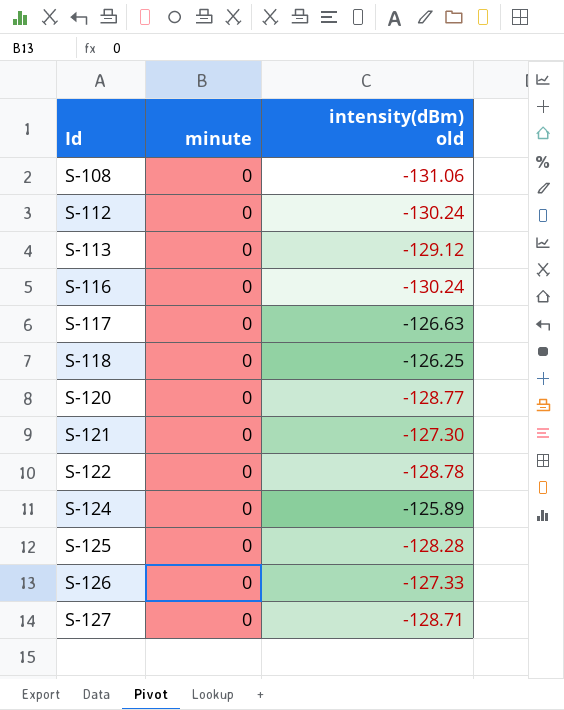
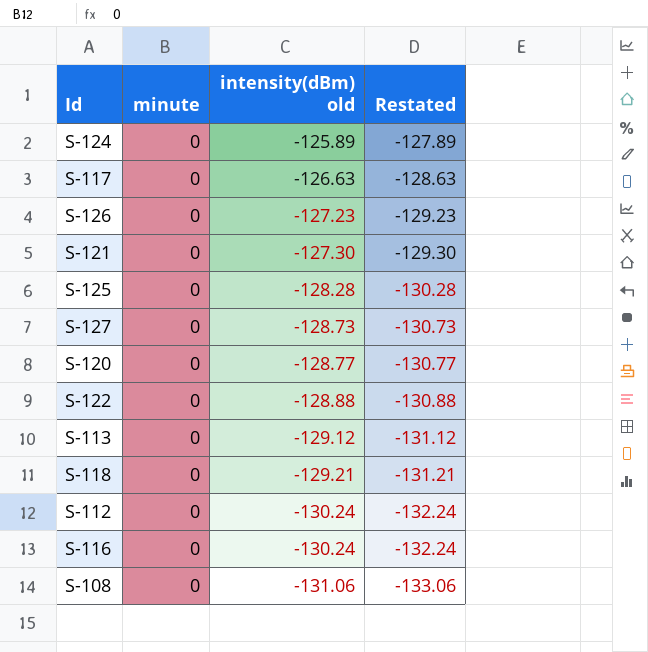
row order: Id ascending -> intensity(dBm) old descending
column Restated | formula: none -> [intensity(dBm) old] - 2
S-126 | intensity(dBm) old: -127.33 -> -127.23
S-127 | intensity(dBm) old: -128.71 -> -128.73
S-122 | intensity(dBm) old: -128.78 -> -128.88
S-118 | intensity(dBm) old: -126.25 -> -129.21

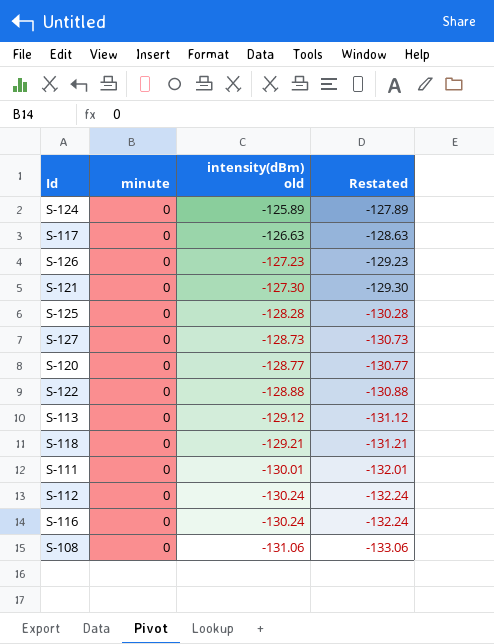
row S-111: none -> 0 | -130.01 | -132.01

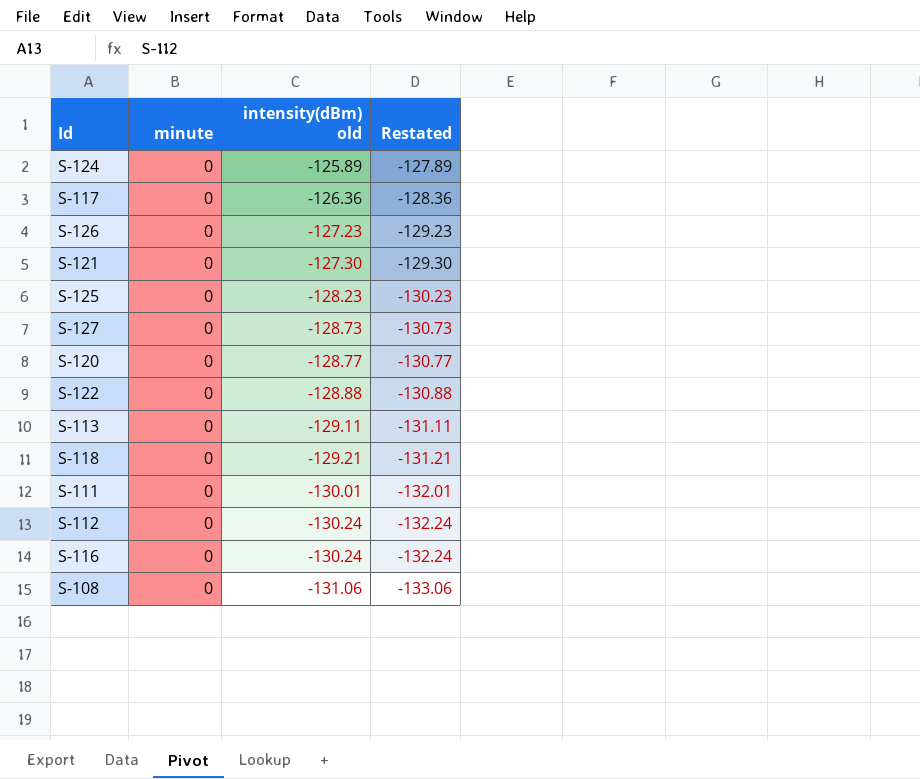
S-117 | intensity(dBm) old: -126.63 -> -126.36
S-117 | Restated: -128.63 -> -128.36
S-125 | intensity(dBm) old: -128.28 -> -128.23
S-125 | Restated: -130.28 -> -130.23
S-113 | intensity(dBm) old: -129.12 -> -129.11
S-113 | Restated: -131.12 -> -131.11

